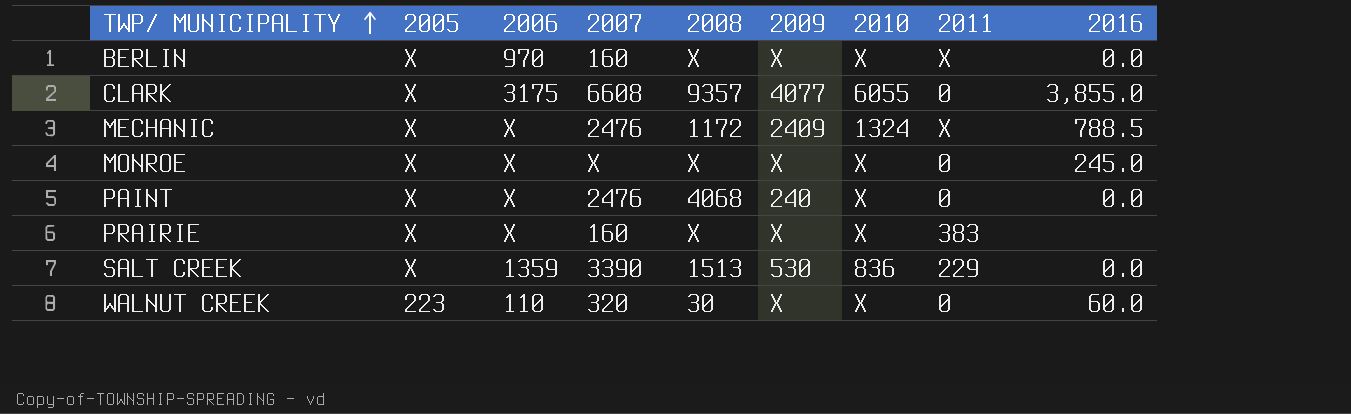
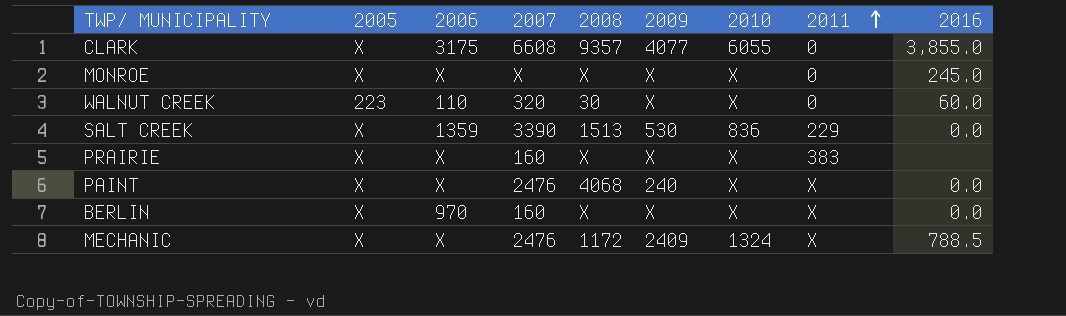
row order: TWP/ MUNICIPALITY ascending -> 2011 ascending
PAINT | 2011: 0 -> X

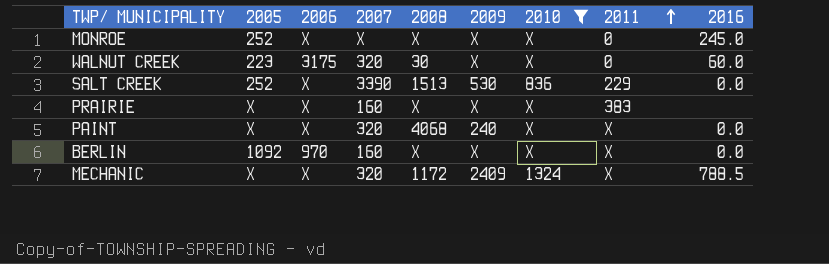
filter: none -> 2010 != 6055
MONROE | 2005: X -> 252
WALNUT CREEK | 2006: 110 -> 3175
SALT CREEK | 2005: X -> 252
SALT CREEK | 2006: 1359 -> X
PAINT | 2007: 2476 -> 320
BERLIN | 2005: X -> 1092
MECHANIC | 2007: 2476 -> 320

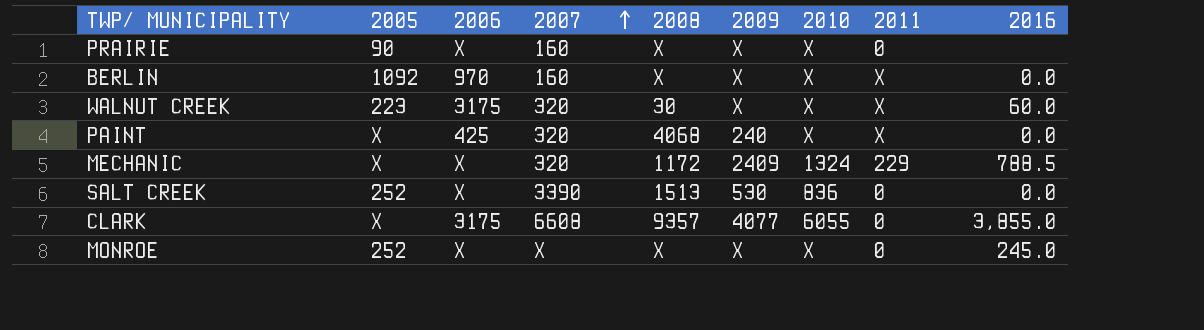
filter: 2010 != 6055 -> none
row order: 2011 ascending -> 2007 ascending
PRAIRIE | 2005: X -> 90
PRAIRIE | 2011: 383 -> 0
WALNUT CREEK | 2011: 0 -> X
PAINT | 2006: X -> 425
MECHANIC | 2011: X -> 229
SALT CREEK | 2011: 229 -> 0

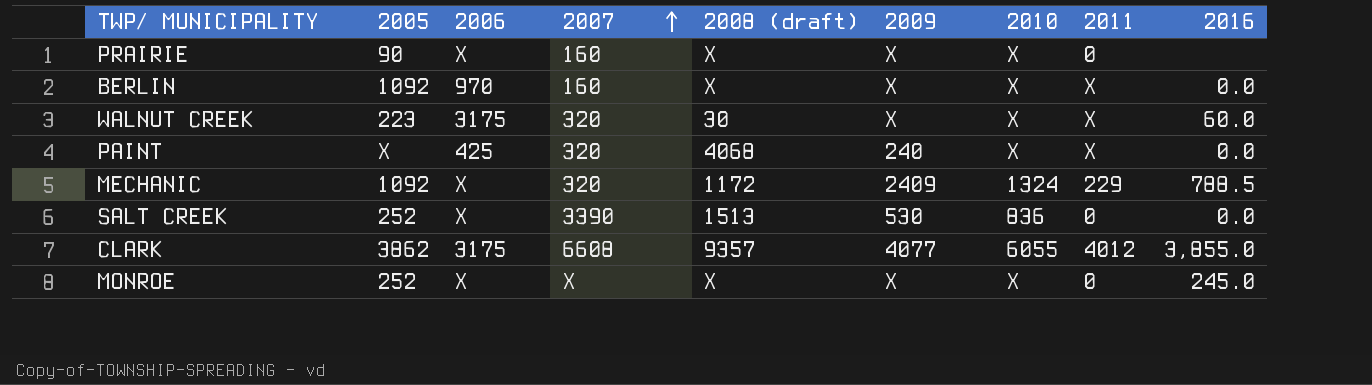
column name: 2008 -> 2008 (draft)
MECHANIC | 2005: X -> 1092
CLARK | 2005: X -> 3862
CLARK | 2011: 0 -> 4012

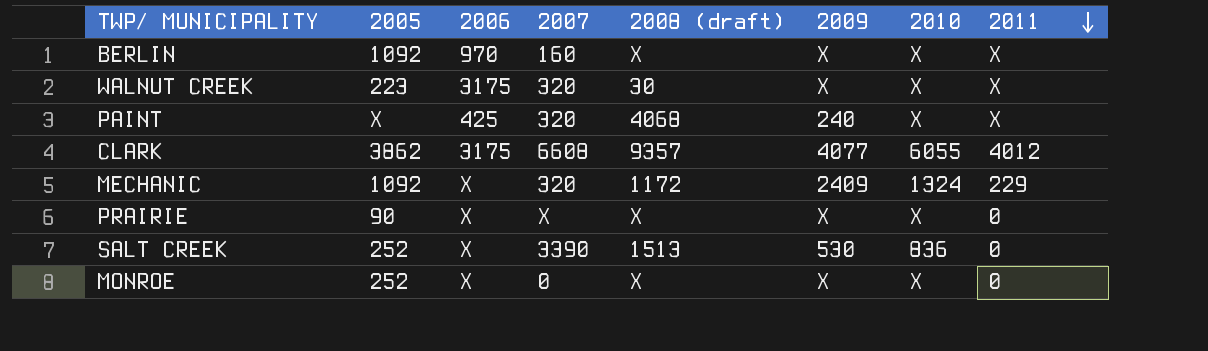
row order: 2007 ascending -> 2011 descending
column 2016 | position: 9 -> none
PRAIRIE | 2007: 160 -> X
MONROE | 2007: X -> 0

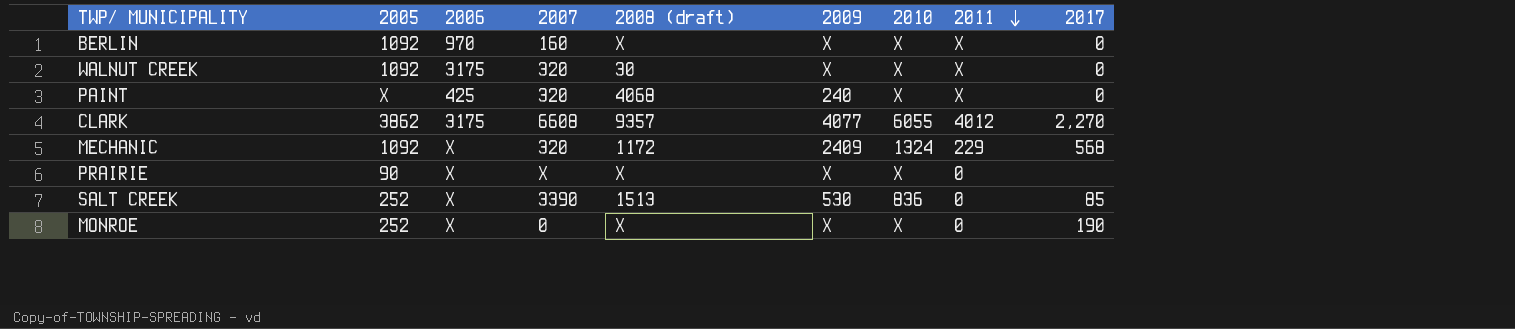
column 2017 | position: none -> 9
WALNUT CREEK | 2005: 223 -> 1092

